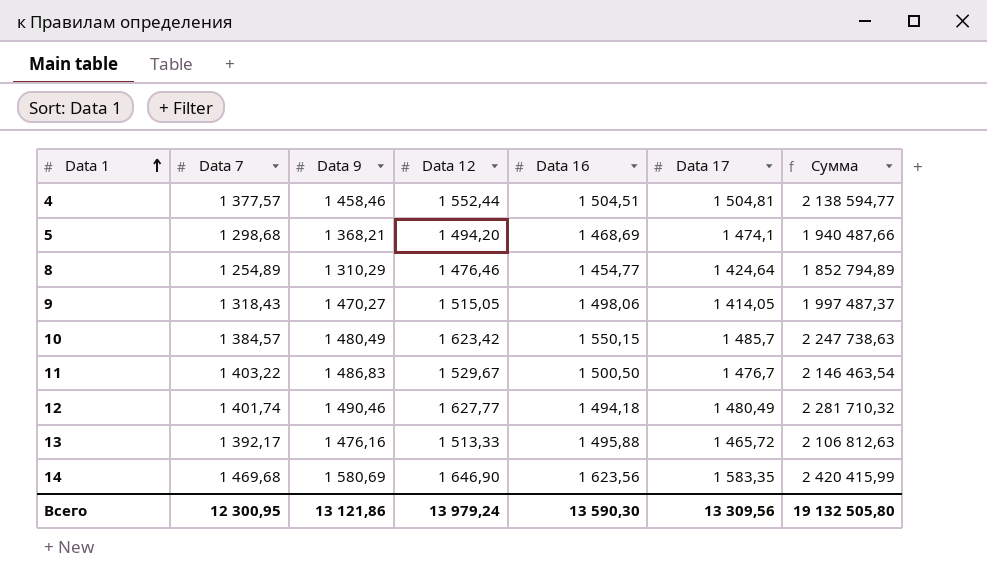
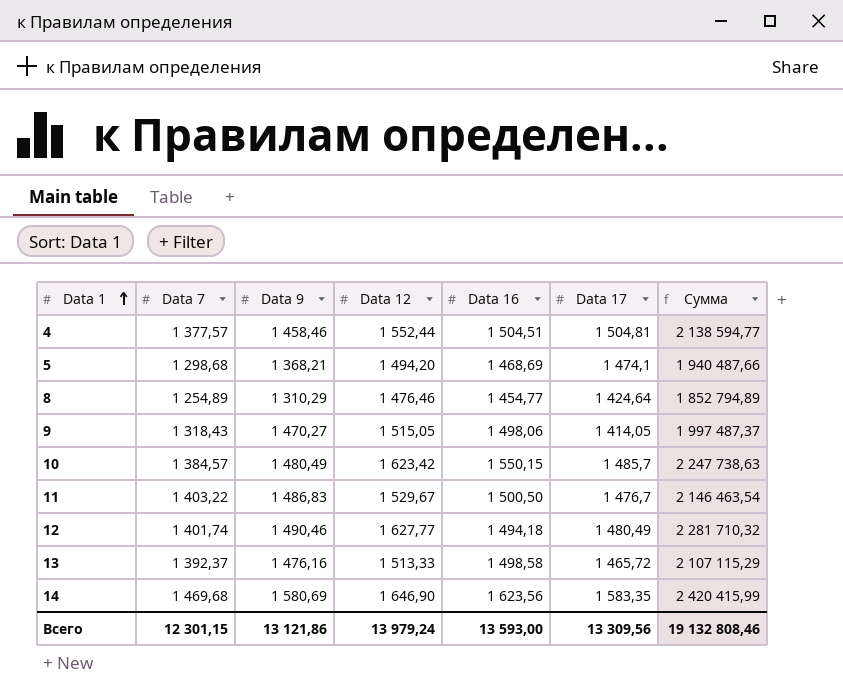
13 | Data 7: 1 392,17 -> 1 392,37
13 | Data 16: 1 495,88 -> 1 498,58
13 | Сумма: 2 106 812,63 -> 2 107 115,29
Всего | Data 7: 12 300,95 -> 12 301,15
Всего | Data 16: 13 590,30 -> 13 593,00
Всего | Сумма: 19 132 505,80 -> 19 132 808,46

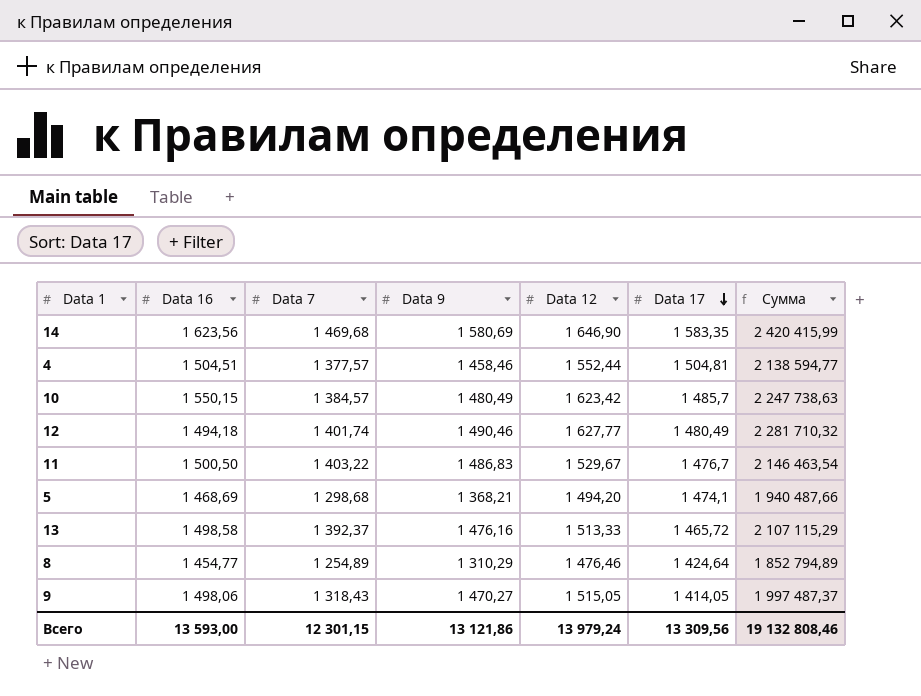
row order: Data 1 ascending -> Data 17 descending
column Data 16 | position: 5 -> 2

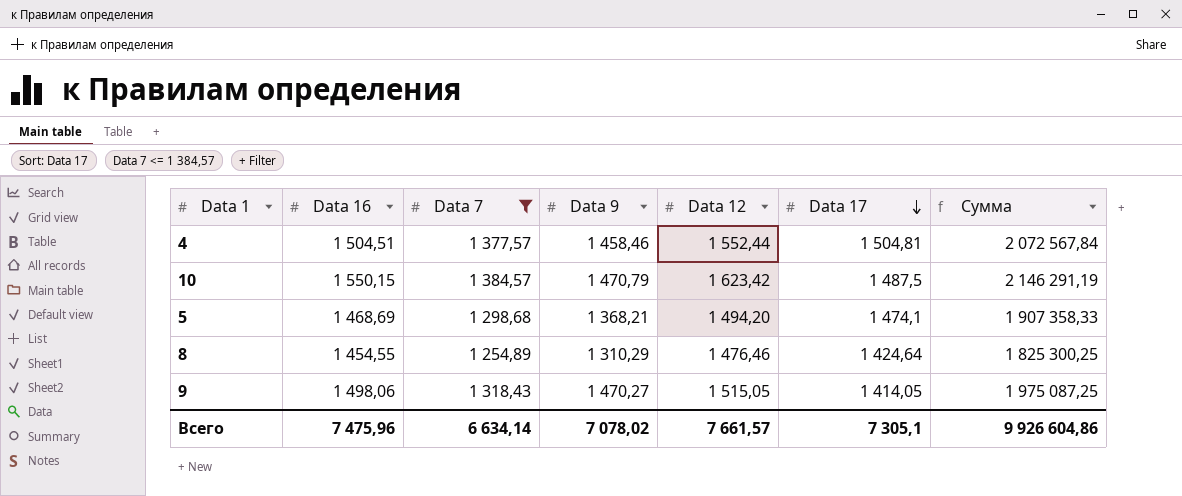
filter: none -> Data 7 <= 1 384,57
column Сумма | formula: [Data 7] * [Data 12] -> [Data 16] * [Data 7]
10 | Data 9: 1 480,49 -> 1 470,79
10 | Data 17: 1 485,7 -> 1 487,5
8 | Data 16: 1 454,77 -> 1 454,55
Всего | Data 16: 13 593,00 -> 7 475,96
Всего | Data 7: 12 301,15 -> 6 634,14
Всего | Data 9: 13 121,86 -> 7 078,02
Всего | Data 12: 13 979,24 -> 7 661,57
Всего | Data 17: 13 309,56 -> 7 305,1
Всего | Сумма: 19 132 808,46 -> 9 926 604,86

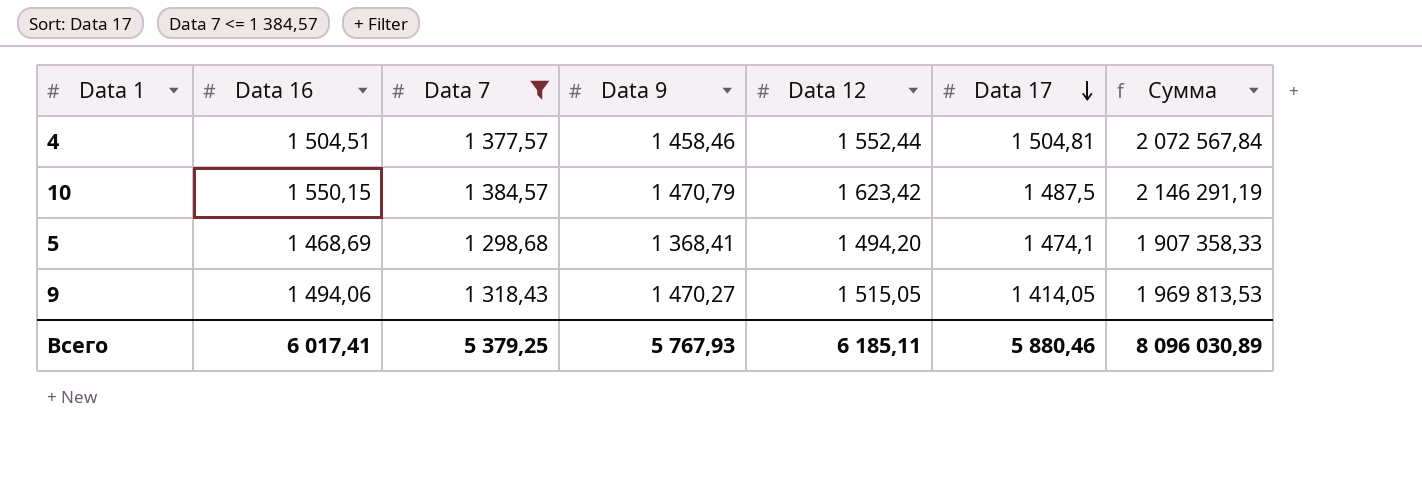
row 8: 1 454,55 | 1 254,89 | 1 310,29 | 1 476,46 | 1 424,64 | 1 825 300,25 -> none
5 | Data 9: 1 368,21 -> 1 368,41
9 | Data 16: 1 498,06 -> 1 494,06
9 | Сумма: 1 975 087,25 -> 1 969 813,53
Всего | Data 16: 7 475,96 -> 6 017,41
Всего | Data 7: 6 634,14 -> 5 379,25
Всего | Data 9: 7 078,02 -> 5 767,93
Всего | Data 12: 7 661,57 -> 6 185,11
Всего | Data 17: 7 305,1 -> 5 880,46
Всего | Сумма: 9 926 604,86 -> 8 096 030,89

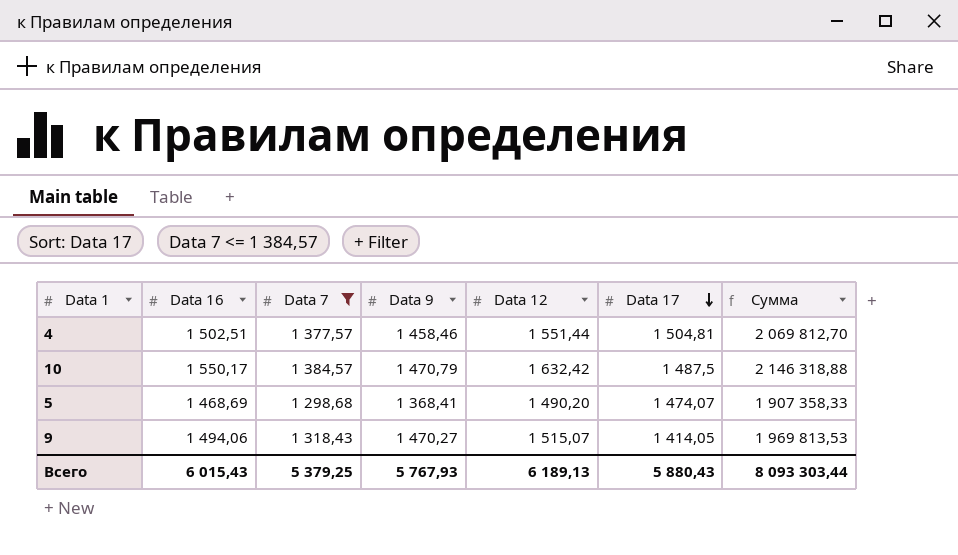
4 | Data 16: 1 504,51 -> 1 502,51
4 | Data 12: 1 552,44 -> 1 551,44
4 | Сумма: 2 072 567,84 -> 2 069 812,70
10 | Data 16: 1 550,15 -> 1 550,17
10 | Data 12: 1 623,42 -> 1 632,42
10 | Сумма: 2 146 291,19 -> 2 146 318,88
5 | Data 12: 1 494,20 -> 1 490,20
5 | Data 17: 1 474,1 -> 1 474,07
9 | Data 12: 1 515,05 -> 1 515,07
Всего | Data 16: 6 017,41 -> 6 015,43
Всего | Data 12: 6 185,11 -> 6 189,13
Всего | Data 17: 5 880,46 -> 5 880,43
Всего | Сумма: 8 096 030,89 -> 8 093 303,44

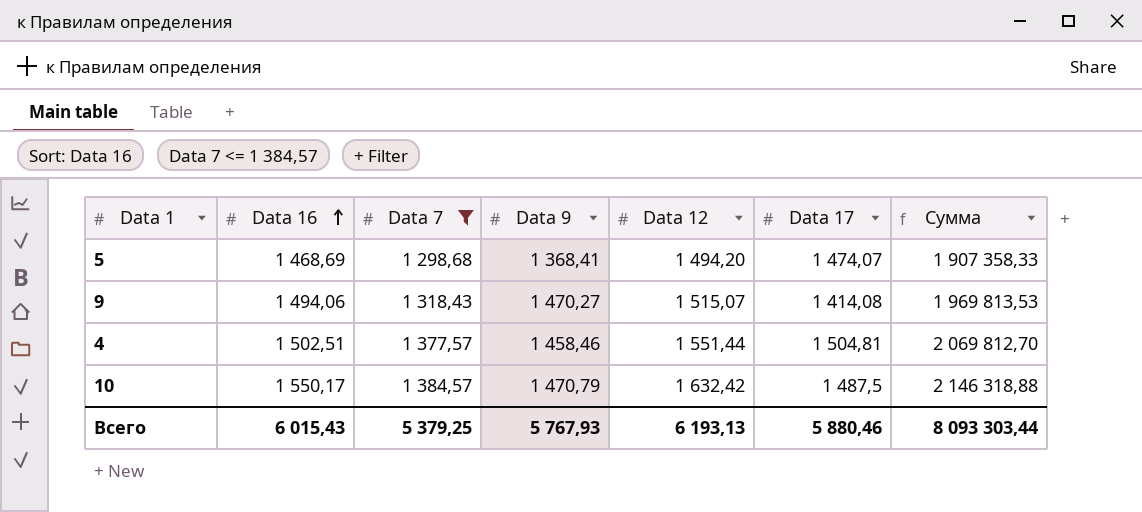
row order: Data 17 descending -> Data 16 ascending
5 | Data 12: 1 490,20 -> 1 494,20
9 | Data 17: 1 414,05 -> 1 414,08
Всего | Data 12: 6 189,13 -> 6 193,13
Всего | Data 17: 5 880,43 -> 5 880,46

